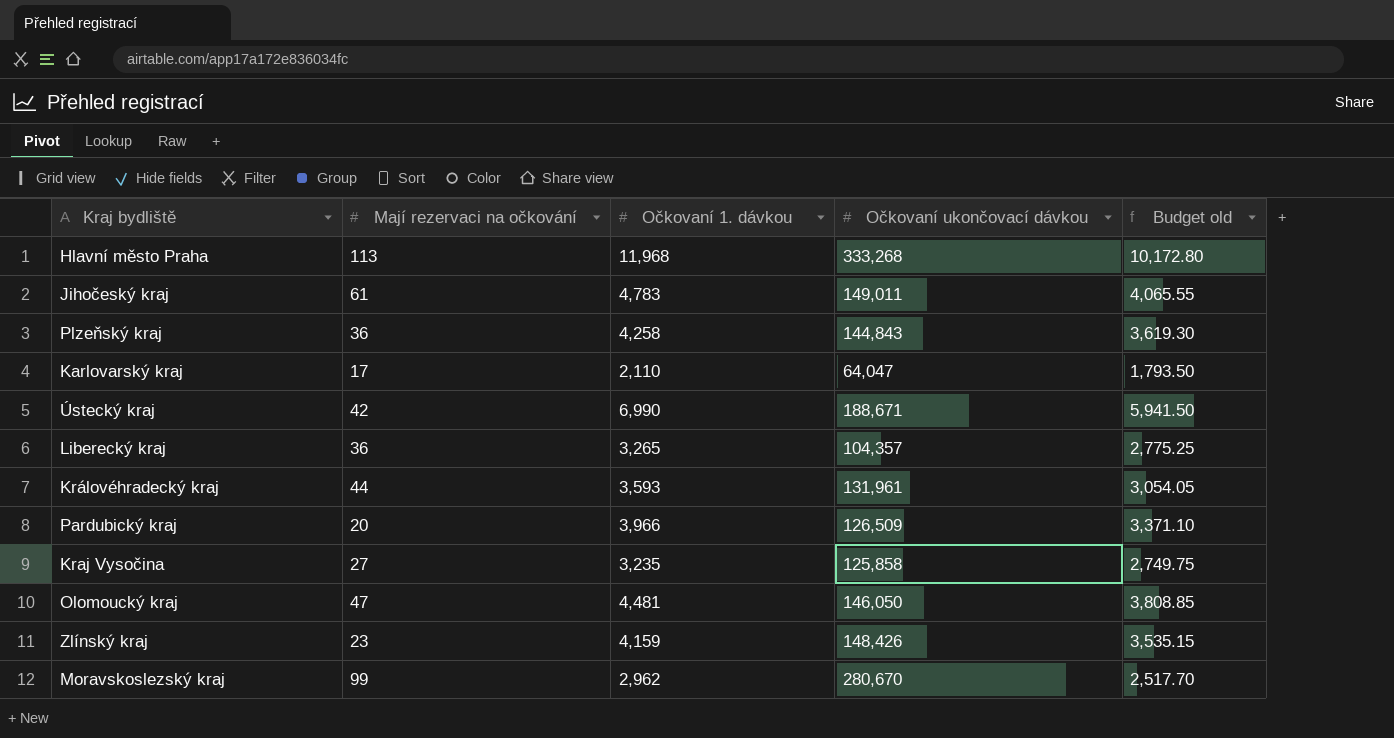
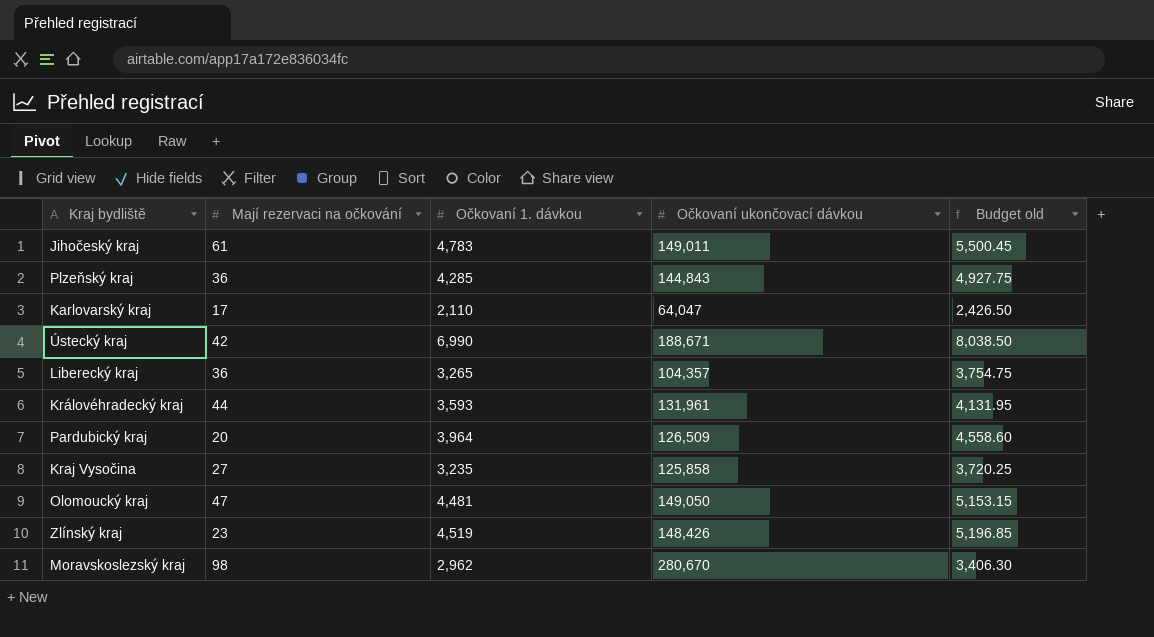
column Budget old | formula: [Očkovaní 1. dávkou] * 0.85 -> [Očkovaní 1. dávkou] * 1.15
row Hlavní město Praha: 113 | 11,968 | 333,268 | 10,172.80 -> none
Plzeňský kraj | Očkovaní 1. dávkou: 4,258 -> 4,285
Pardubický kraj | Očkovaní 1. dávkou: 3,966 -> 3,964
Olomoucký kraj | Očkovaní ukončovací dávkou: 146,050 -> 149,050
Zlínský kraj | Očkovaní 1. dávkou: 4,159 -> 4,519
Moravskoslezský kraj | Mají rezervaci na očkování: 99 -> 98

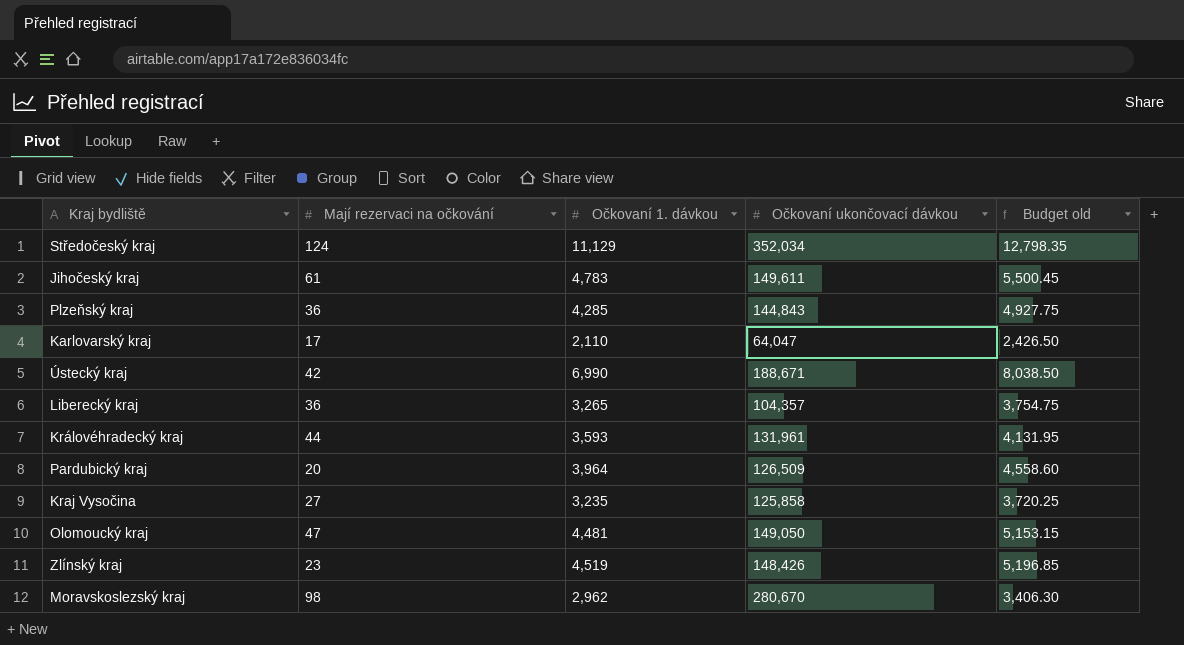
row Středočeský kraj: none -> 124 | 11,129 | 352,034 | 12,798.35
Jihočeský kraj | Očkovaní ukončovací dávkou: 149,011 -> 149,611

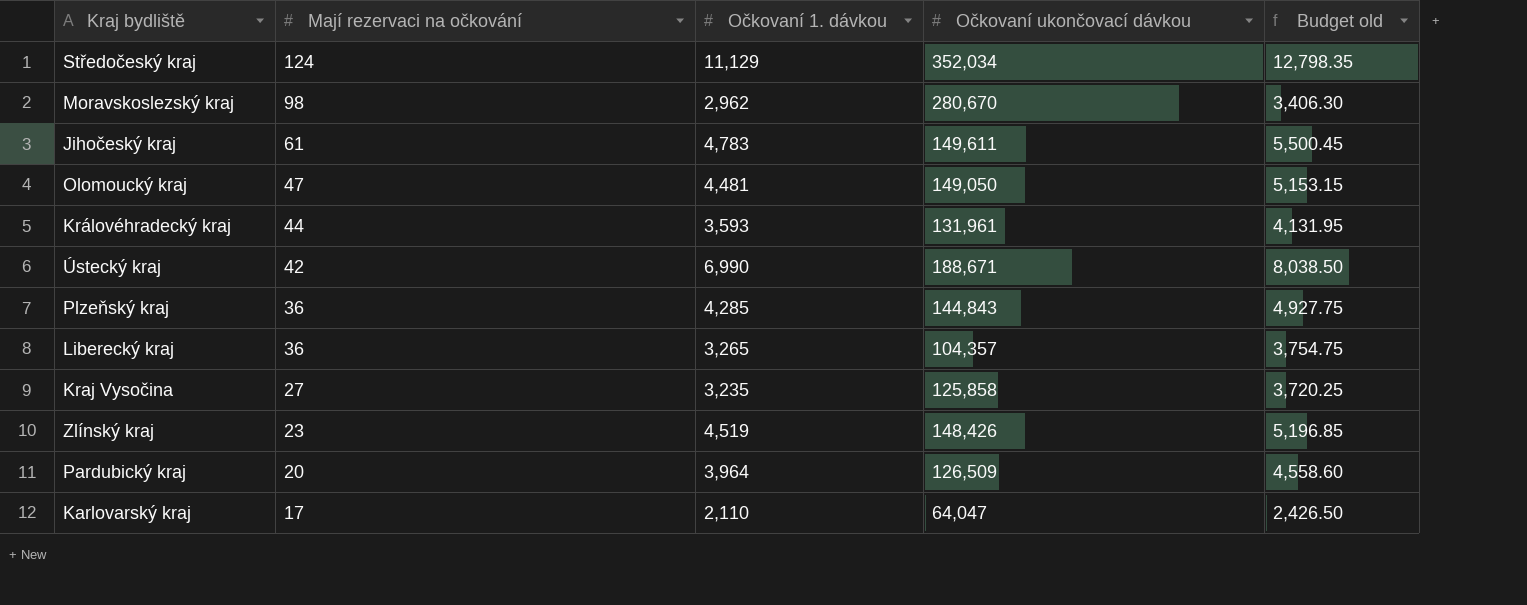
row order: none -> Mají rezervaci na očkování descending

